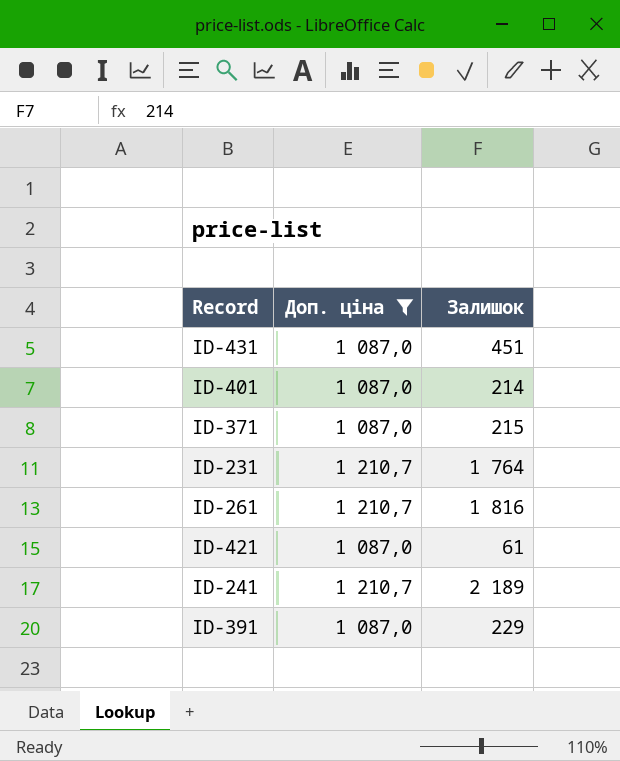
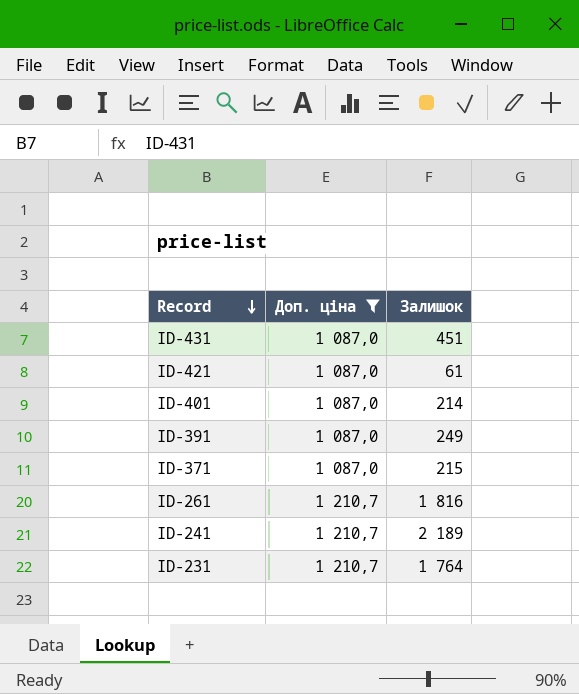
row order: none -> Record descending
ID-391 | Залишок: 229 -> 249

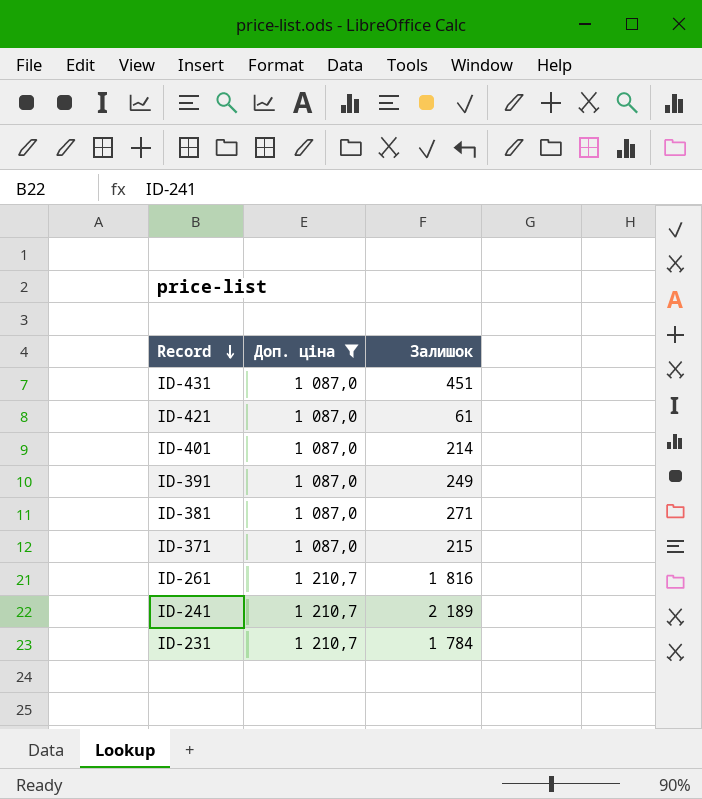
row ID-381: none -> 1 087,0 | 271
ID-231 | Залишок: 1 764 -> 1 784

